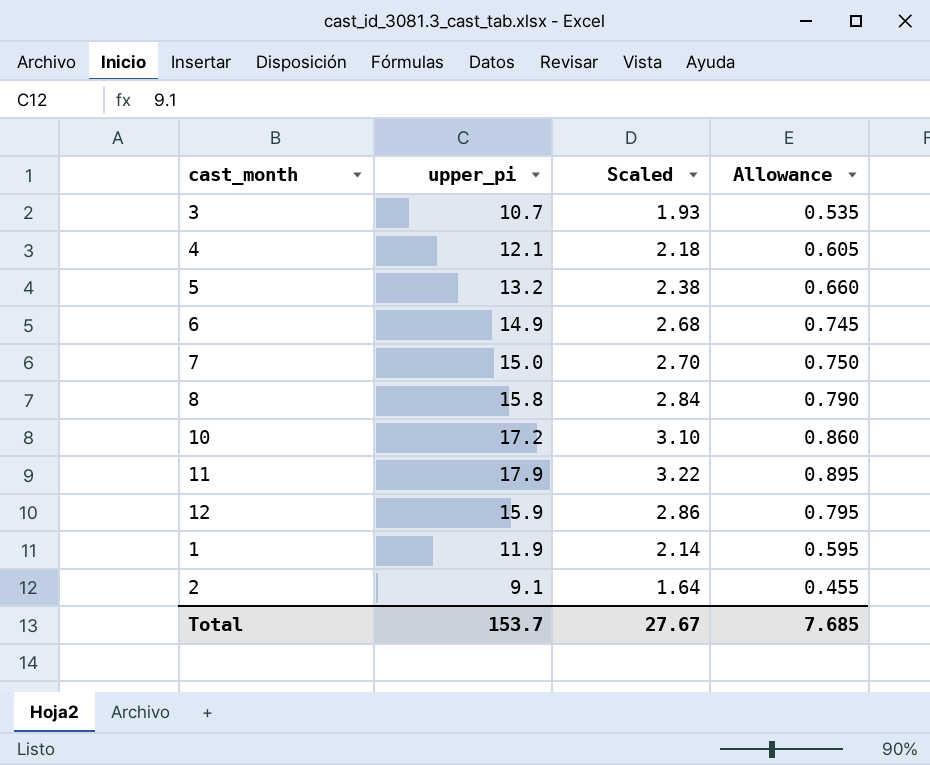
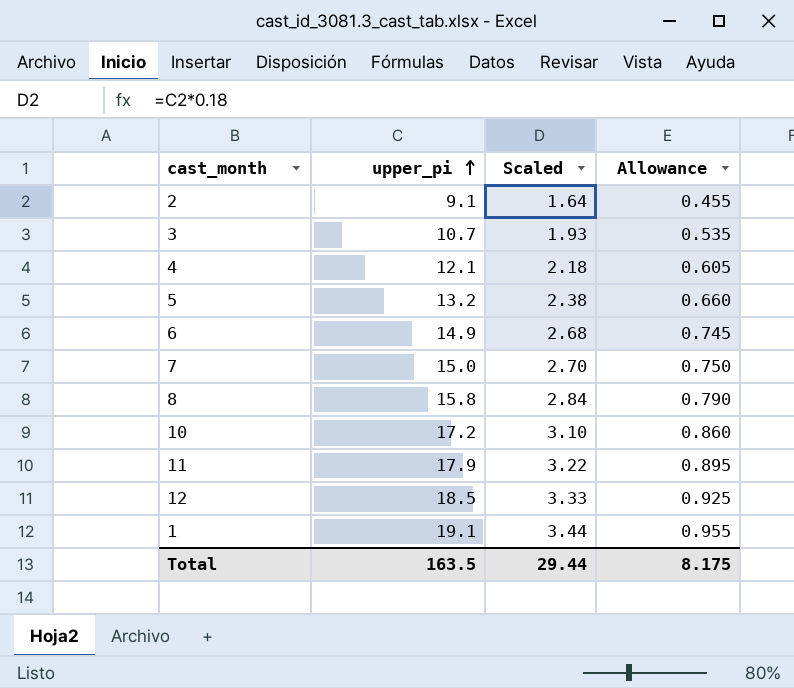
row order: none -> upper_pi ascending
12 | upper_pi: 15.9 -> 18.5
12 | Scaled: 2.86 -> 3.33
12 | Allowance: 0.795 -> 0.925
1 | upper_pi: 11.9 -> 19.1
1 | Scaled: 2.14 -> 3.44
1 | Allowance: 0.595 -> 0.955
Total | upper_pi: 153.7 -> 163.5
Total | Scaled: 27.67 -> 29.44
Total | Allowance: 7.685 -> 8.175

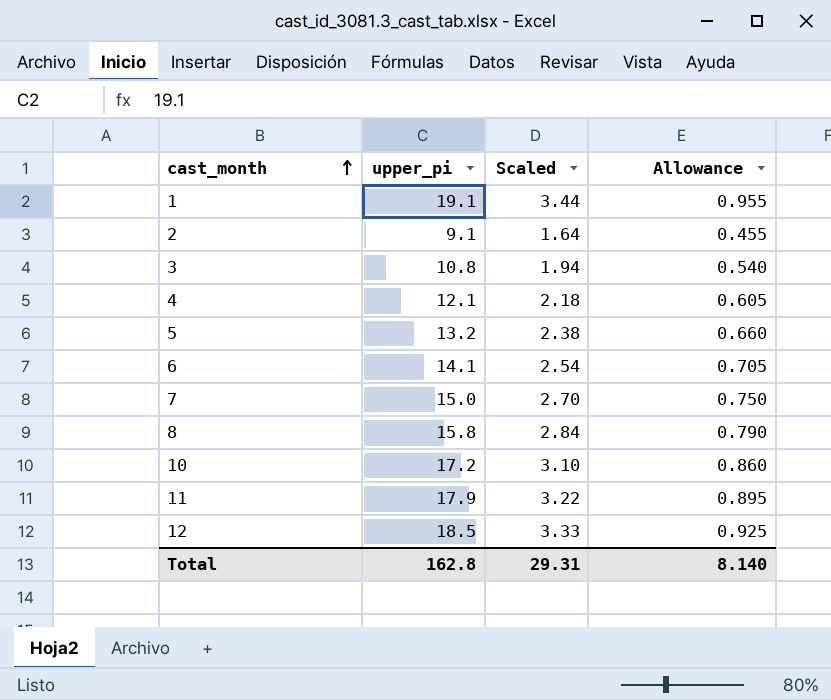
row order: upper_pi ascending -> cast_month ascending
3 | upper_pi: 10.7 -> 10.8
3 | Scaled: 1.93 -> 1.94
3 | Allowance: 0.535 -> 0.540
6 | upper_pi: 14.9 -> 14.1
6 | Scaled: 2.68 -> 2.54
6 | Allowance: 0.745 -> 0.705
Total | upper_pi: 163.5 -> 162.8
Total | Scaled: 29.44 -> 29.31
Total | Allowance: 8.175 -> 8.140

